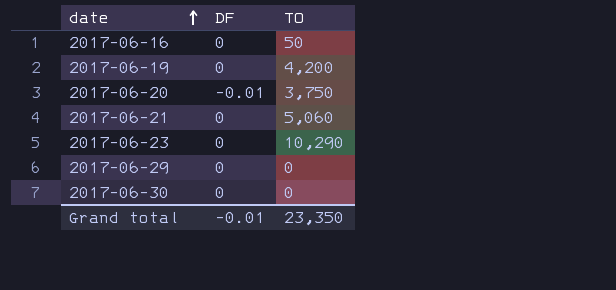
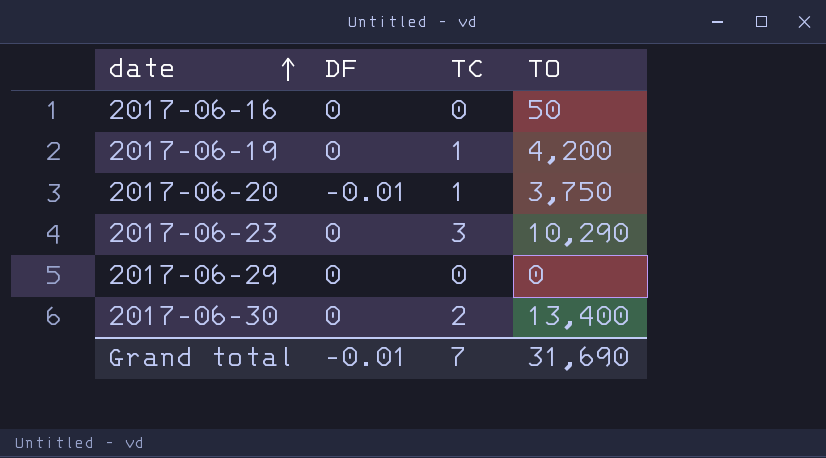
column TC | position: none -> 3
row 2017-06-21: 0 | 5,060 -> none
2017-06-30 | TO: 0 -> 13,400
Grand total | TO: 23,350 -> 31,690

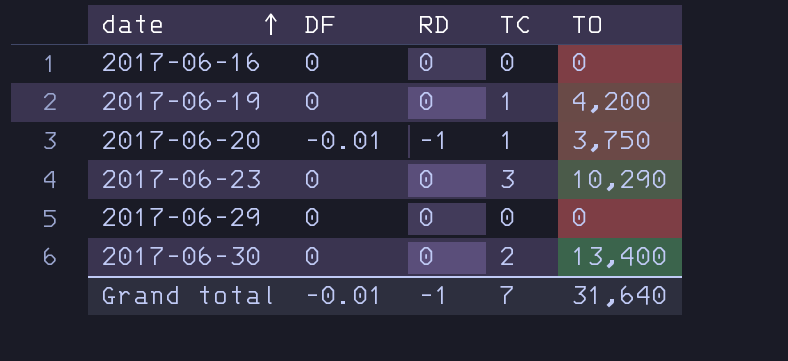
column RD | position: none -> 3
2017-06-16 | TO: 50 -> 0
Grand total | TO: 31,690 -> 31,640

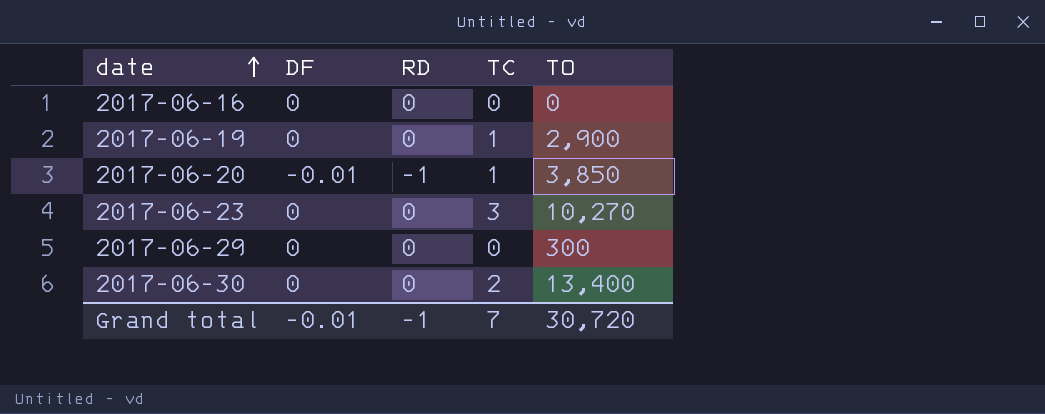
2017-06-19 | TO: 4,200 -> 2,900
2017-06-20 | TO: 3,750 -> 3,850
2017-06-23 | TO: 10,290 -> 10,270
2017-06-29 | TO: 0 -> 300
Grand total | TO: 31,640 -> 30,720

